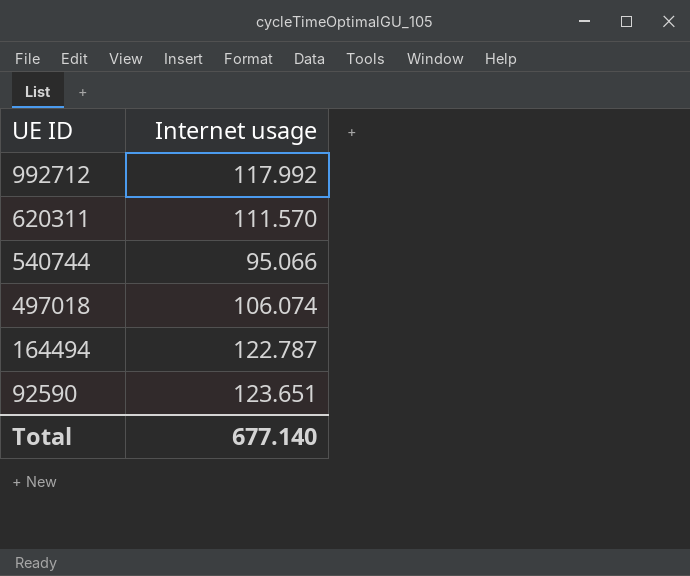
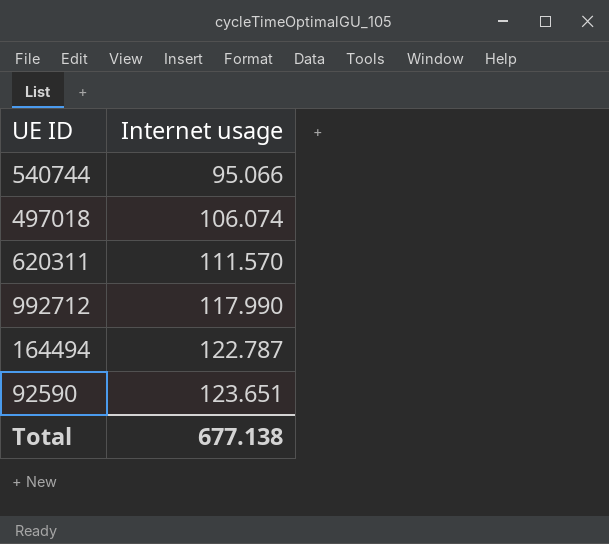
row order: UE ID descending -> Internet usage ascending
992712 | Internet usage: 117.992 -> 117.990
Total | Internet usage: 677.140 -> 677.138

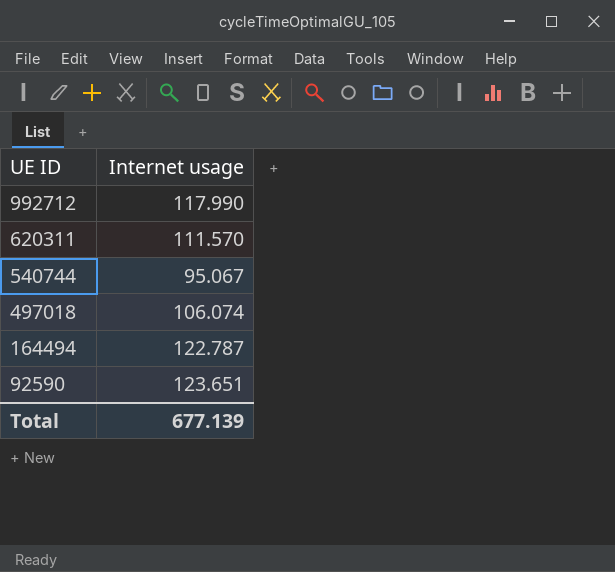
row order: Internet usage ascending -> UE ID descending
540744 | Internet usage: 95.066 -> 95.067
Total | Internet usage: 677.138 -> 677.139

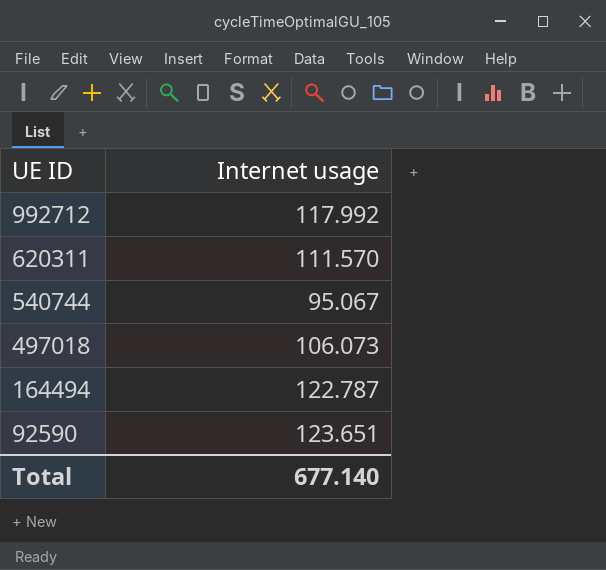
992712 | Internet usage: 117.990 -> 117.992
497018 | Internet usage: 106.074 -> 106.073
Total | Internet usage: 677.139 -> 677.140

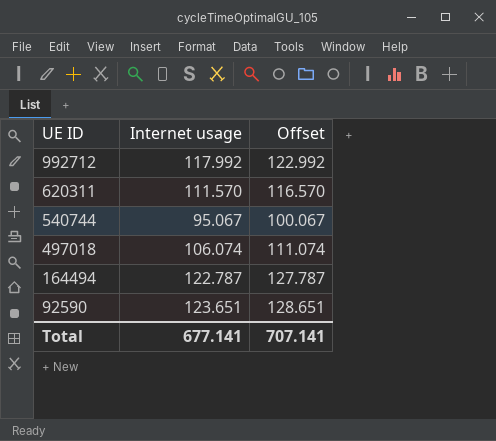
column Offset | formula: none -> [Internet usage] + 5
497018 | Internet usage: 106.073 -> 106.074
Total | Internet usage: 677.140 -> 677.141

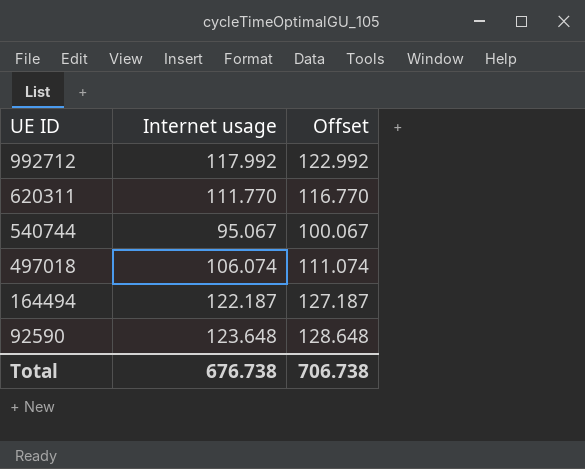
620311 | Internet usage: 111.570 -> 111.770
620311 | Offset: 116.570 -> 116.770
164494 | Internet usage: 122.787 -> 122.187
164494 | Offset: 127.787 -> 127.187
92590 | Internet usage: 123.651 -> 123.648
92590 | Offset: 128.651 -> 128.648
Total | Internet usage: 677.141 -> 676.738
Total | Offset: 707.141 -> 706.738

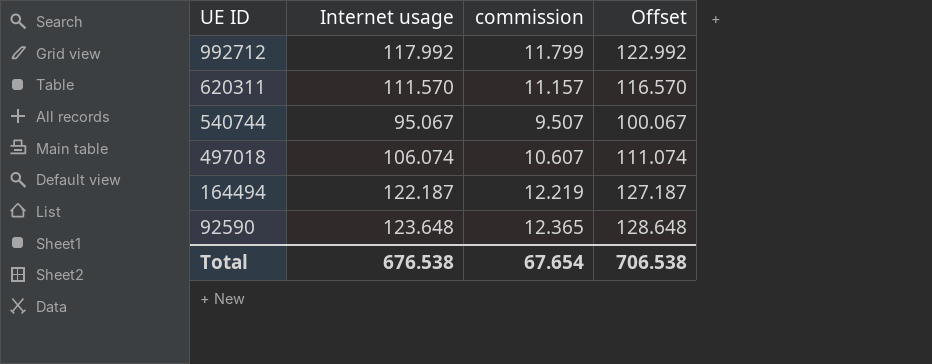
column commission | formula: none -> [Internet usage] * 0.1
620311 | Internet usage: 111.770 -> 111.570
620311 | Offset: 116.770 -> 116.570
Total | Internet usage: 676.738 -> 676.538
Total | Offset: 706.738 -> 706.538

